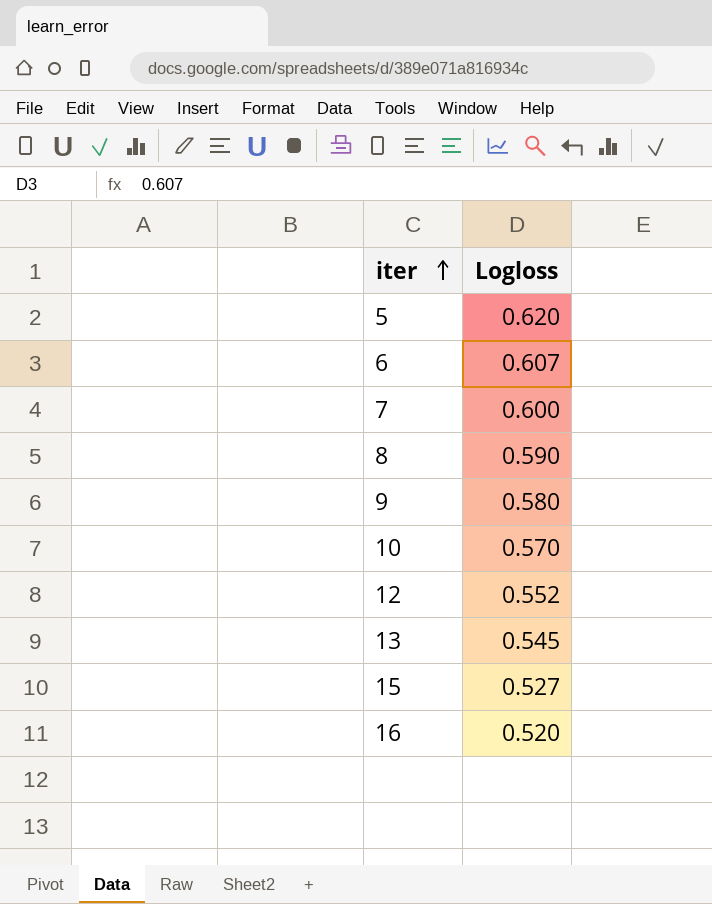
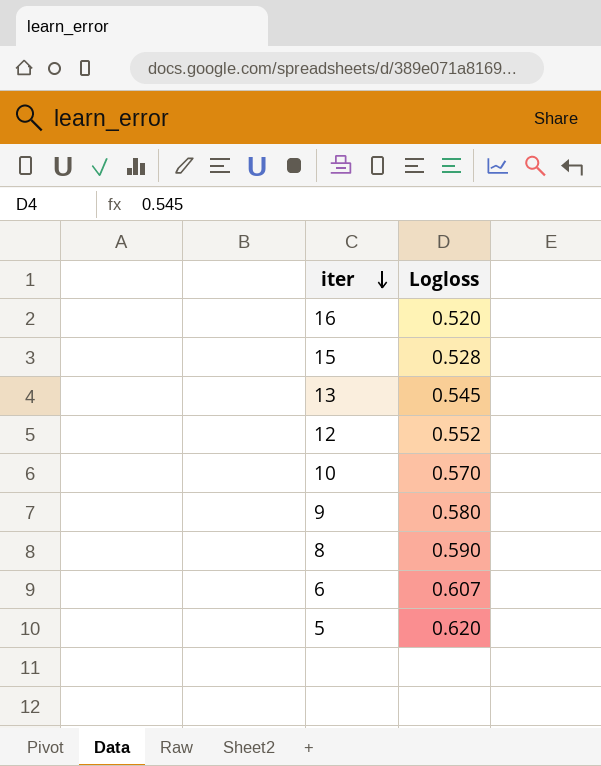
row order: iter ascending -> iter descending
row 7: 0.600 -> none
15 | Logloss: 0.527 -> 0.528

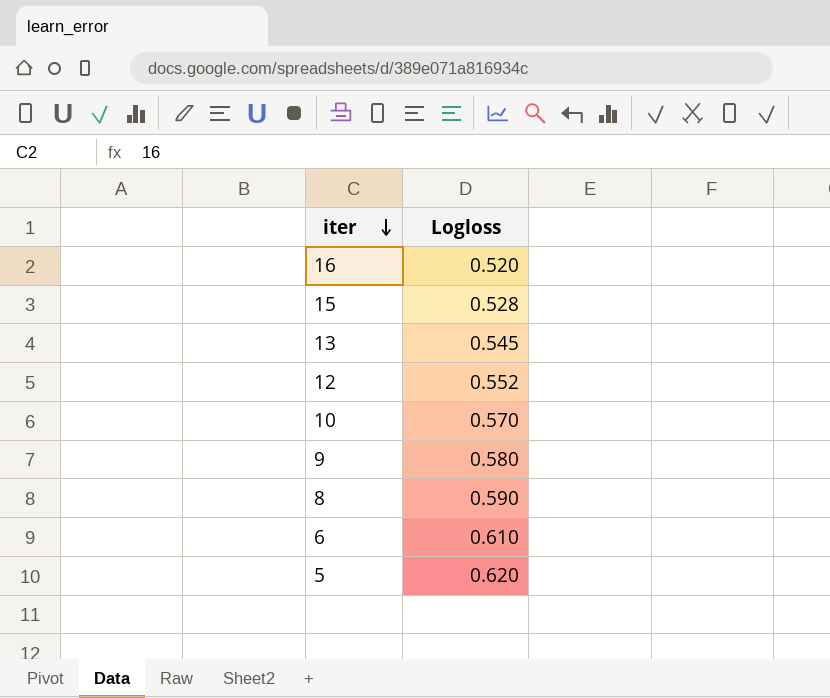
6 | Logloss: 0.607 -> 0.610

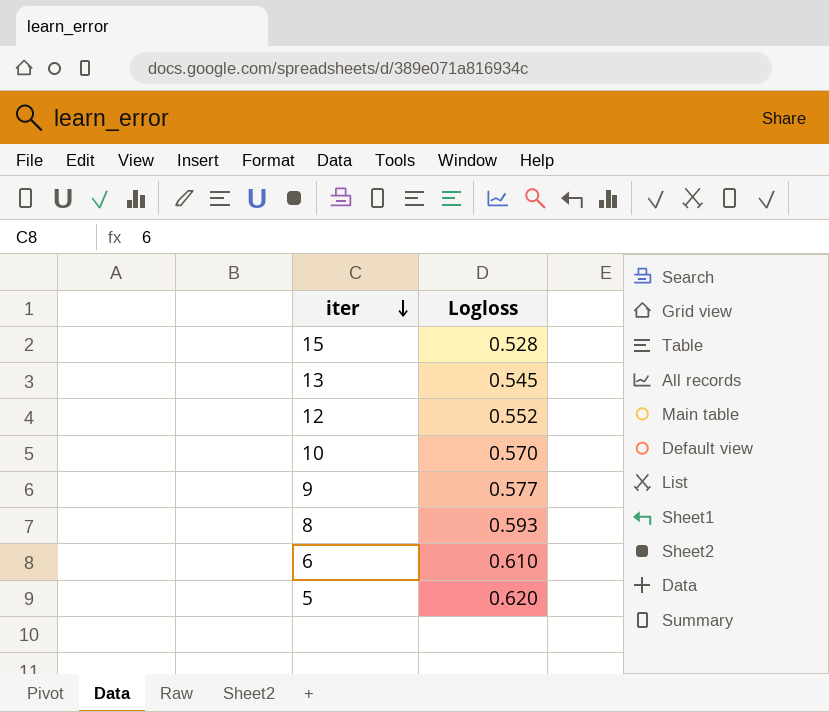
row 16: 0.520 -> none
9 | Logloss: 0.580 -> 0.577
8 | Logloss: 0.590 -> 0.593

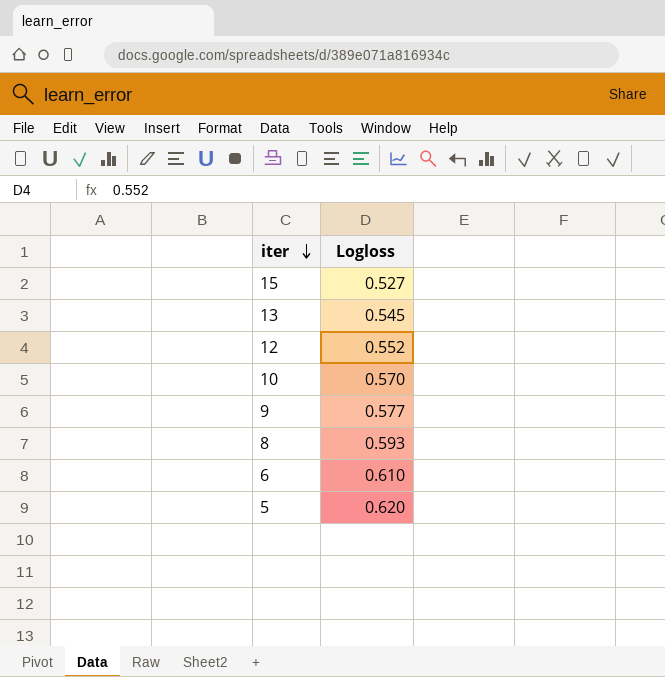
15 | Logloss: 0.528 -> 0.527

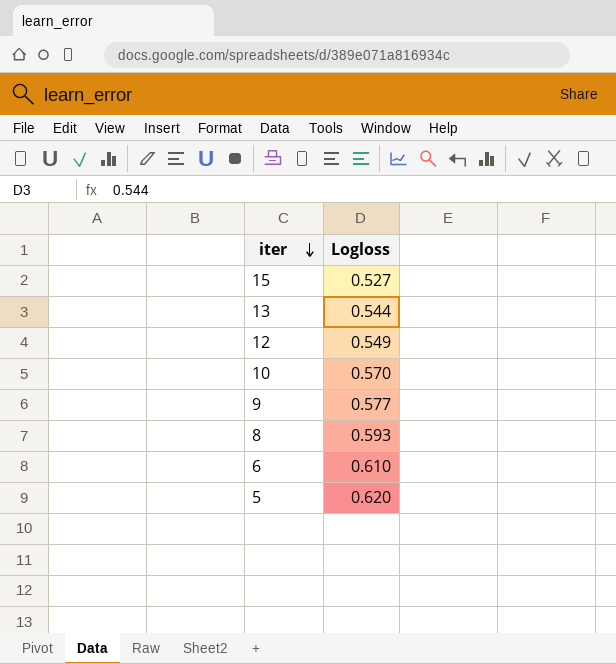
13 | Logloss: 0.545 -> 0.544
12 | Logloss: 0.552 -> 0.549

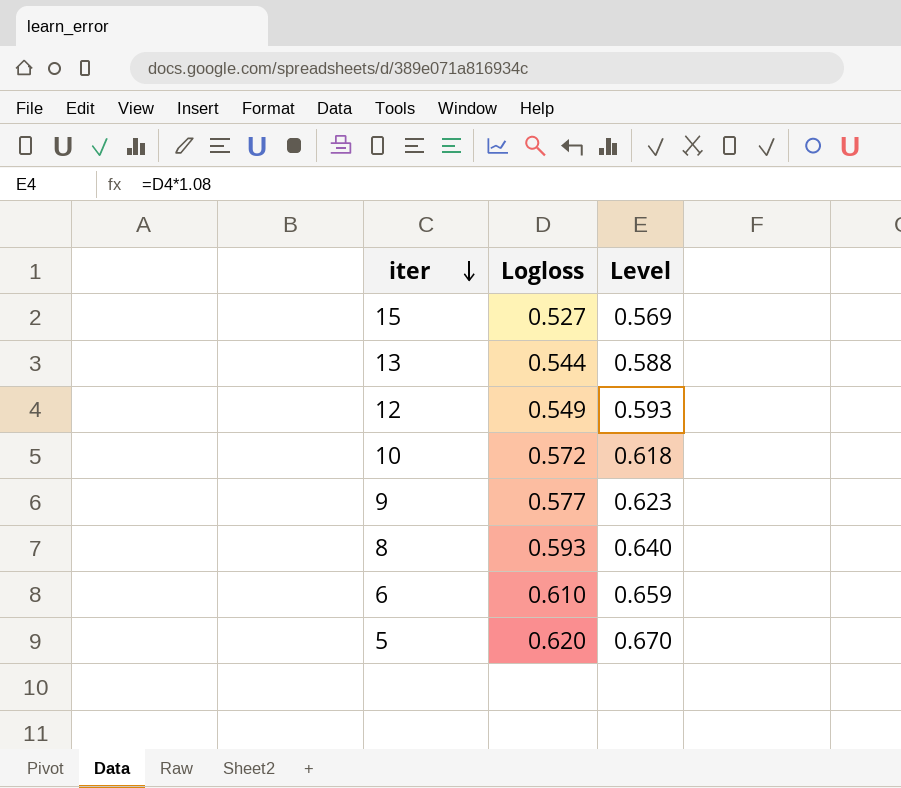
column Level | formula: none -> [Logloss] * 1.08
10 | Logloss: 0.570 -> 0.572

